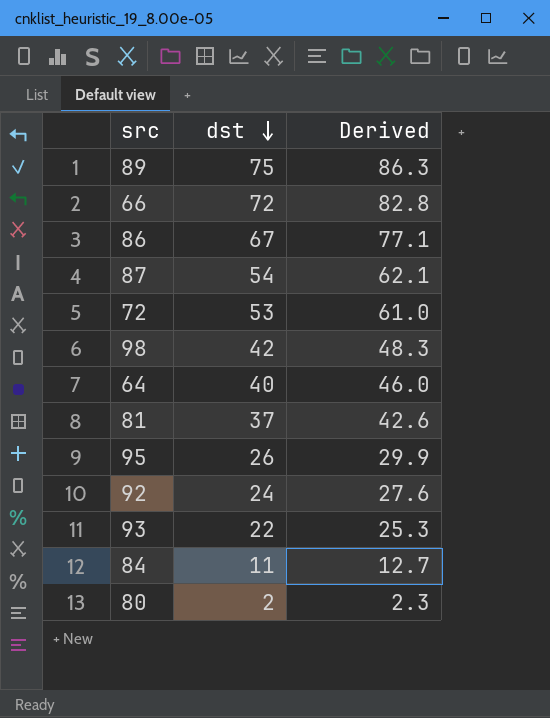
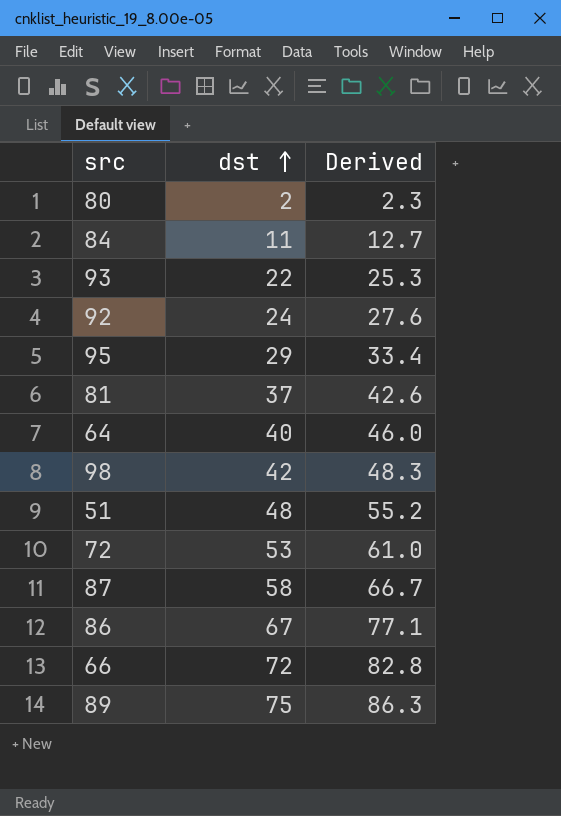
row order: dst descending -> dst ascending
95 | dst: 26 -> 29
95 | Derived: 29.9 -> 33.4
row 51: none -> 48 | 55.2
87 | dst: 54 -> 58
87 | Derived: 62.1 -> 66.7

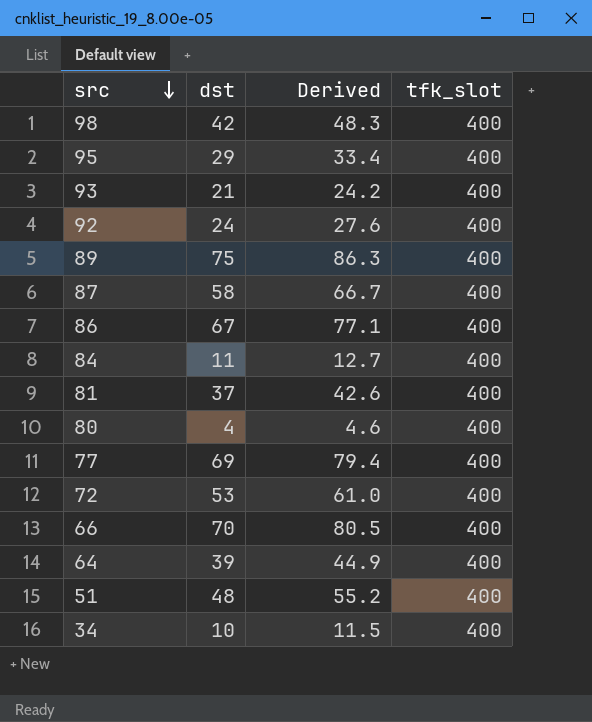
row order: dst ascending -> src descending
column tfk_slot | position: none -> 4
93 | dst: 22 -> 21
93 | Derived: 25.3 -> 24.2
80 | dst: 2 -> 4
80 | Derived: 2.3 -> 4.6
row 77: none -> 69 | 79.4 | 400
66 | dst: 72 -> 70
66 | Derived: 82.8 -> 80.5
64 | dst: 40 -> 39
64 | Derived: 46.0 -> 44.9
row 34: none -> 10 | 11.5 | 400

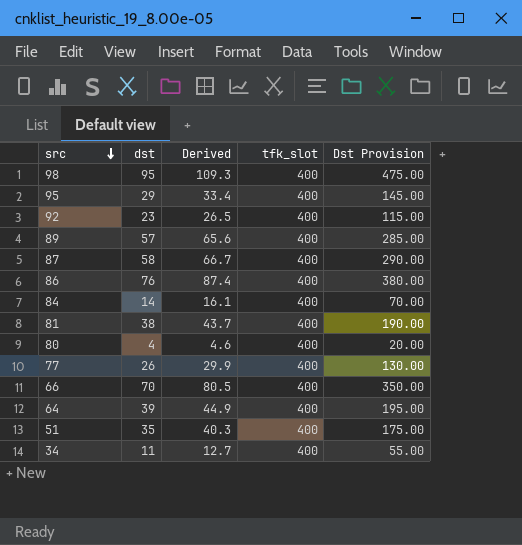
column Dst Provision | formula: none -> [dst] * 5
row 93: 21 | 24.2 | 400 -> none
row 72: 53 | 61.0 | 400 -> none
98 | dst: 42 -> 95
98 | Derived: 48.3 -> 109.3
92 | dst: 24 -> 23
92 | Derived: 27.6 -> 26.5
89 | dst: 75 -> 57
89 | Derived: 86.3 -> 65.6
86 | dst: 67 -> 76
86 | Derived: 77.1 -> 87.4
84 | dst: 11 -> 14
84 | Derived: 12.7 -> 16.1
81 | dst: 37 -> 38
81 | Derived: 42.6 -> 43.7
77 | dst: 69 -> 26
77 | Derived: 79.4 -> 29.9
51 | dst: 48 -> 35
51 | Derived: 55.2 -> 40.3
34 | dst: 10 -> 11
34 | Derived: 11.5 -> 12.7

